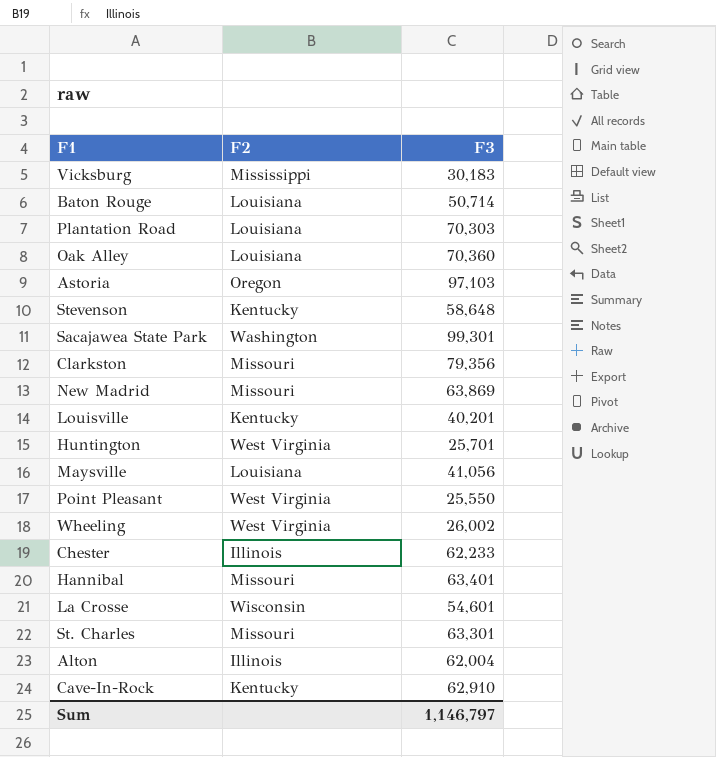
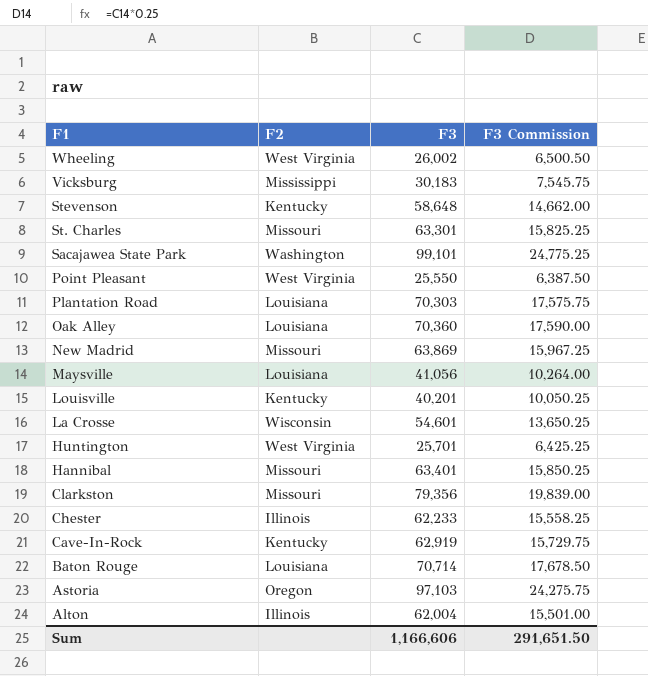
row order: none -> F1 descending
column F3 Commission | formula: none -> [F3] * 0.25
Sacajawea State Park | F3: 99,301 -> 99,101
Cave-In-Rock | F3: 62,910 -> 62,919
Baton Rouge | F3: 50,714 -> 70,714
Sum | F3: 1,146,797 -> 1,166,606

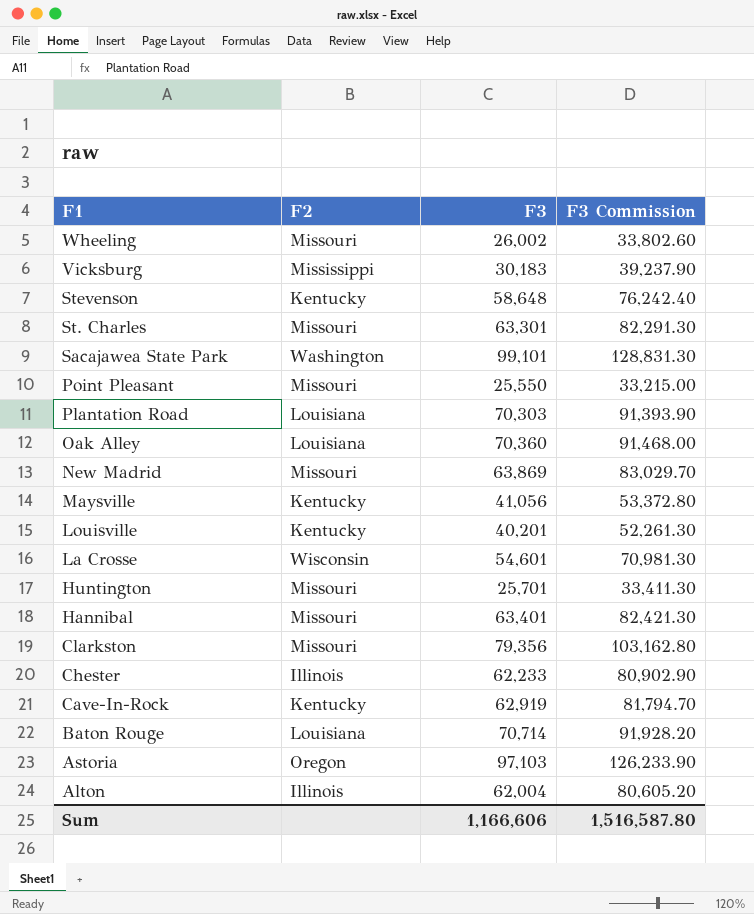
column F3 Commission | formula: [F3] * 0.25 -> [F3] * 1.3
Wheeling | F2: West Virginia -> Missouri
Point Pleasant | F2: West Virginia -> Missouri
Maysville | F2: Louisiana -> Kentucky
Huntington | F2: West Virginia -> Missouri
Sum | F3 Commission: 291,651.50 -> 1,516,587.80

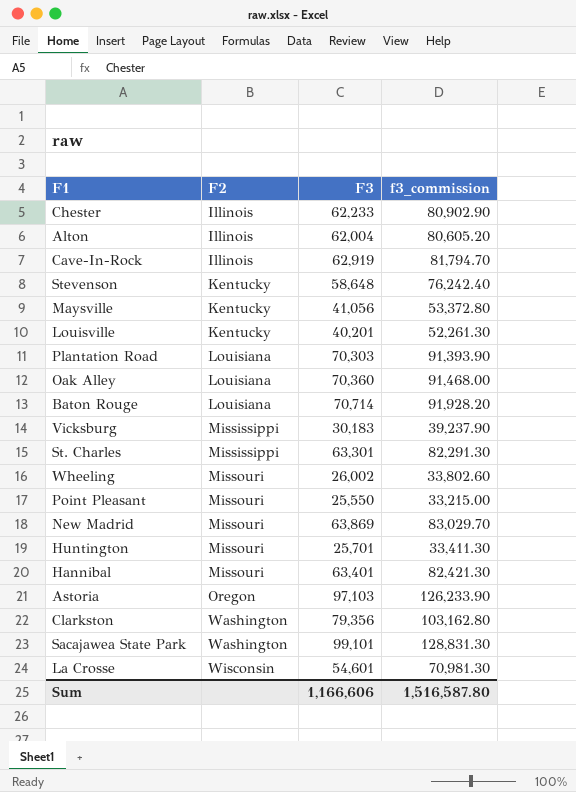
row order: F1 descending -> F2 ascending
column name: F3 Commission -> f3_commission
Cave-In-Rock | F2: Kentucky -> Illinois
St. Charles | F2: Missouri -> Mississippi
Clarkston | F2: Missouri -> Washington

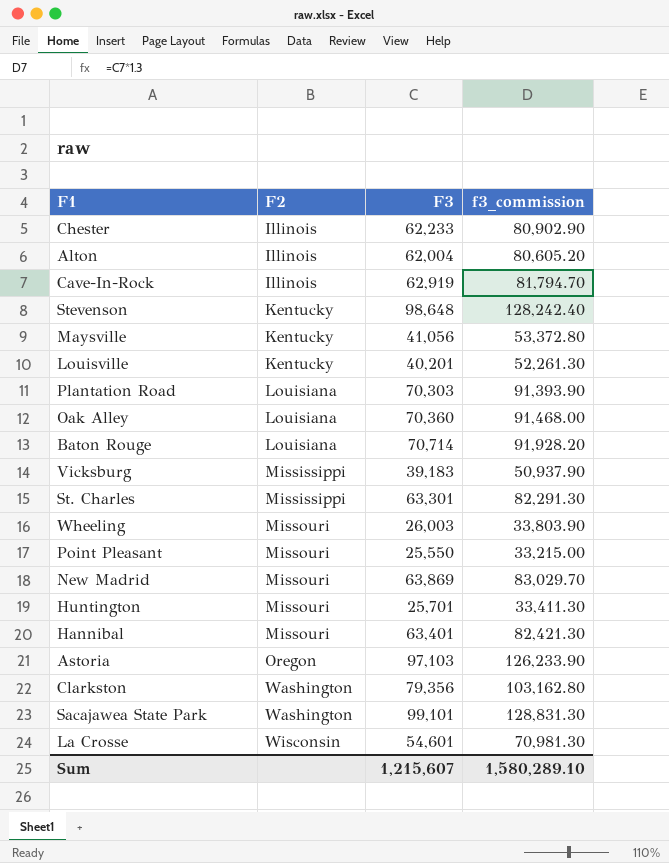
Stevenson | F3: 58,648 -> 98,648
Stevenson | f3_commission: 76,242.40 -> 128,242.40
Vicksburg | F3: 30,183 -> 39,183
Vicksburg | f3_commission: 39,237.90 -> 50,937.90
Wheeling | F3: 26,002 -> 26,003
Wheeling | f3_commission: 33,802.60 -> 33,803.90
Sum | F3: 1,166,606 -> 1,215,607
Sum | f3_commission: 1,516,587.80 -> 1,580,289.10

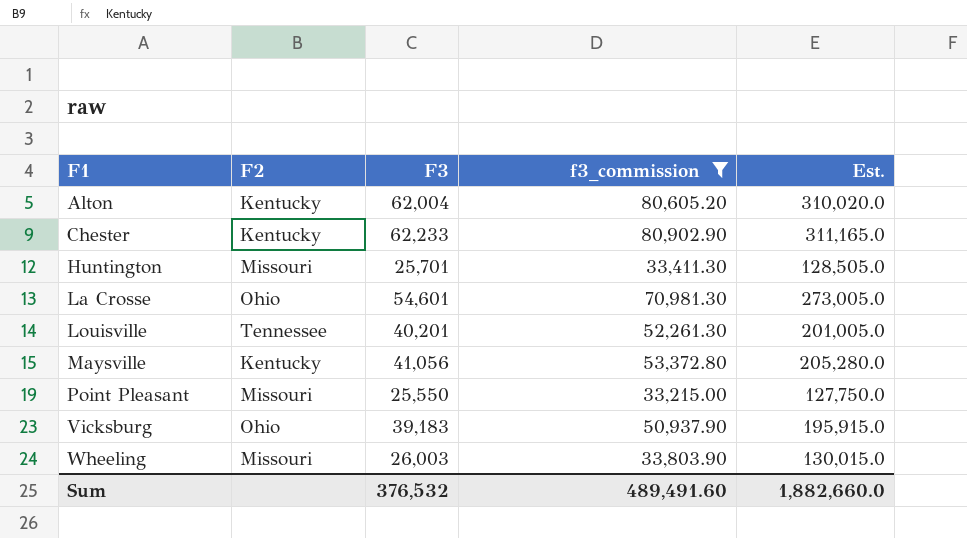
filter: none -> f3_commission <= 80,902.90
row order: F2 ascending -> F1 ascending
column Est. | formula: none -> [F3] * 5
Alton | F2: Illinois -> Kentucky
Chester | F2: Illinois -> Kentucky
La Crosse | F2: Wisconsin -> Ohio
Louisville | F2: Kentucky -> Tennessee
Vicksburg | F2: Mississippi -> Ohio
Sum | F3: 1,215,607 -> 376,532
Sum | f3_commission: 1,580,289.10 -> 489,491.60

